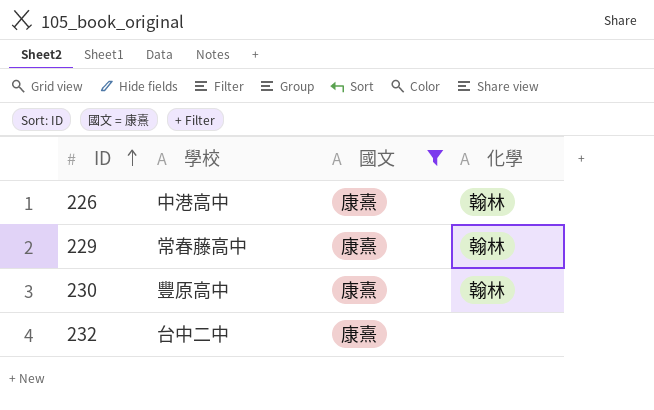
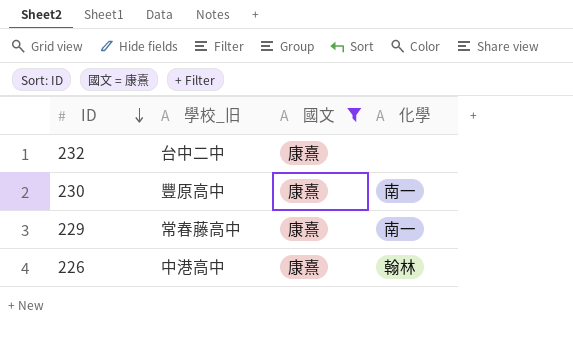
row order: ID ascending -> ID descending
column name: 學校 -> 學校_旧
230 | 化學: 翰林 -> 南一
229 | 化學: 翰林 -> 南一

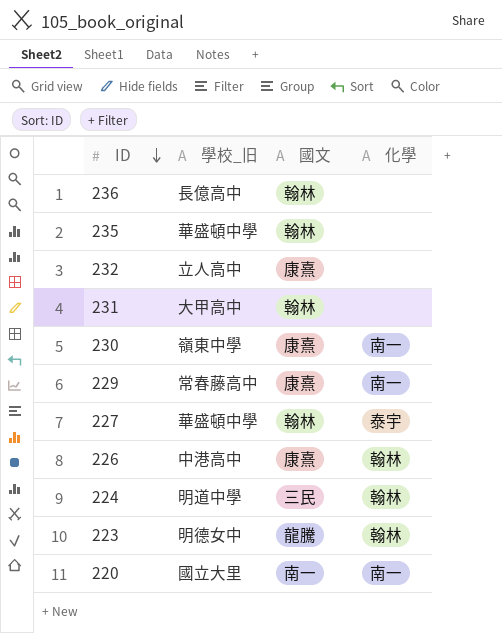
filter: 國文 = 康熹 -> none
232 | 學校_旧: 台中二中 -> 立人高中
230 | 學校_旧: 豐原高中 -> 嶺東中學

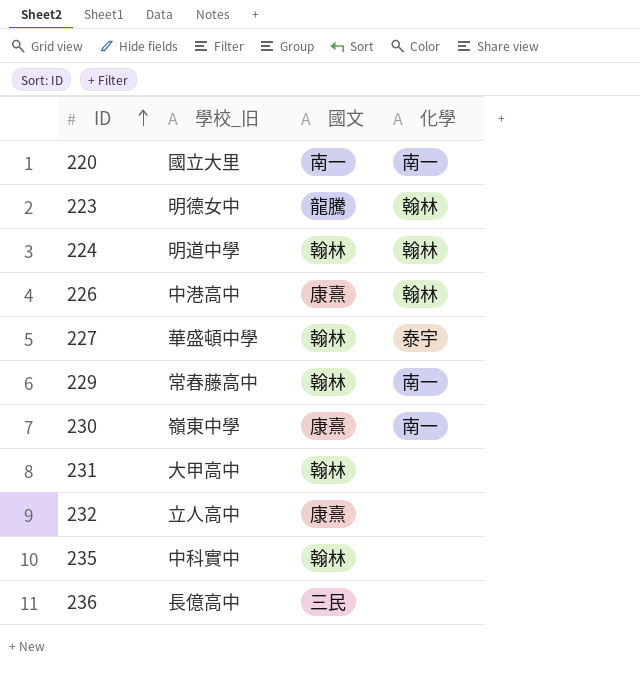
row order: ID descending -> ID ascending
224 | 國文: 三民 -> 翰林
229 | 國文: 康熹 -> 翰林
235 | 學校_旧: 華盛頓中學 -> 中科實中
236 | 國文: 翰林 -> 三民

